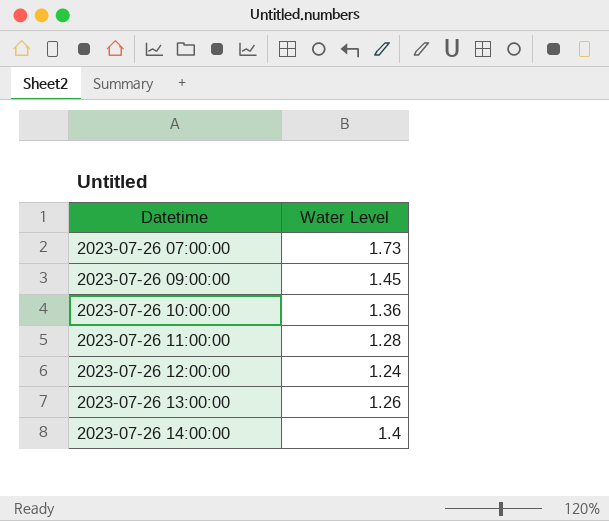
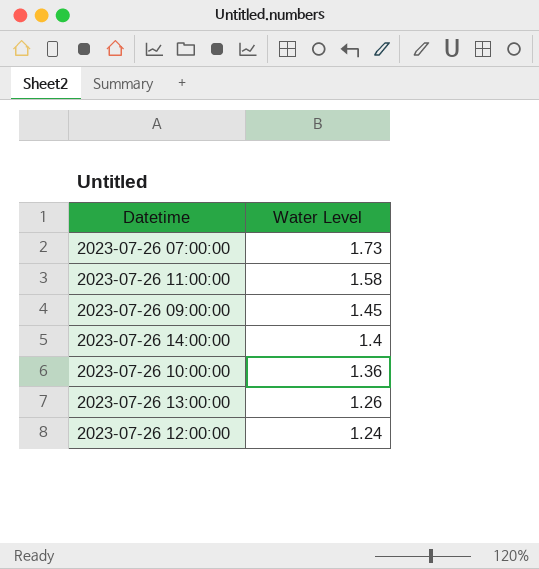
row order: Datetime ascending -> Water Level descending
2023-07-26 11:00:00 | Water Level: 1.28 -> 1.58

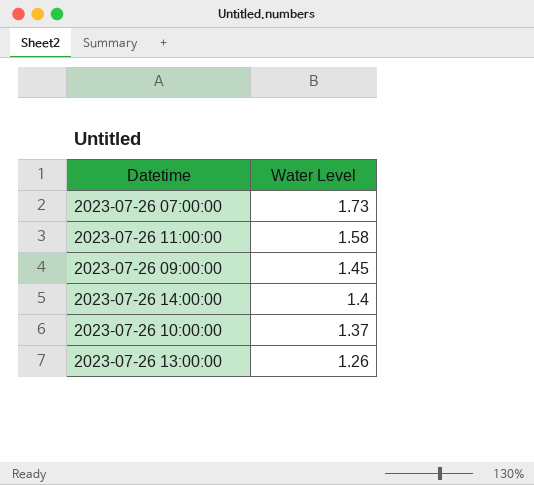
row 2023-07-26 12:00:00: 1.24 -> none
2023-07-26 10:00:00 | Water Level: 1.36 -> 1.37

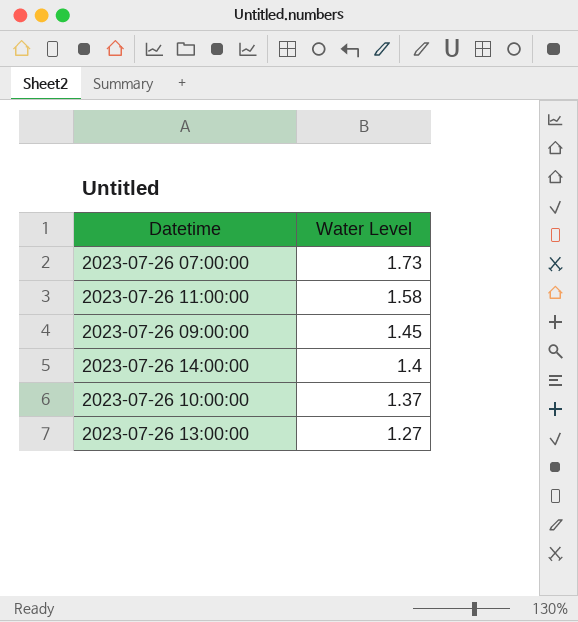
2023-07-26 13:00:00 | Water Level: 1.26 -> 1.27

